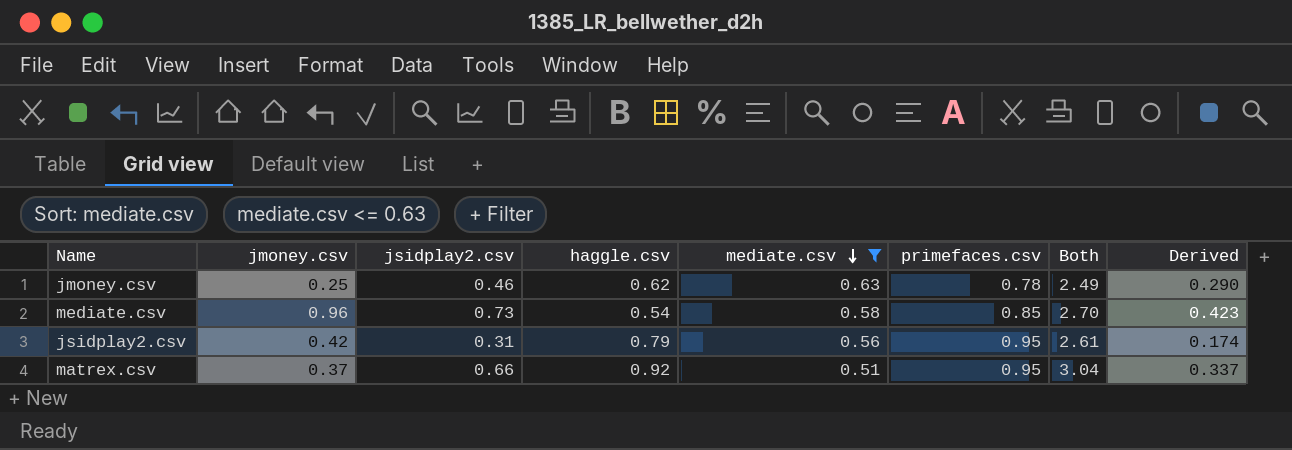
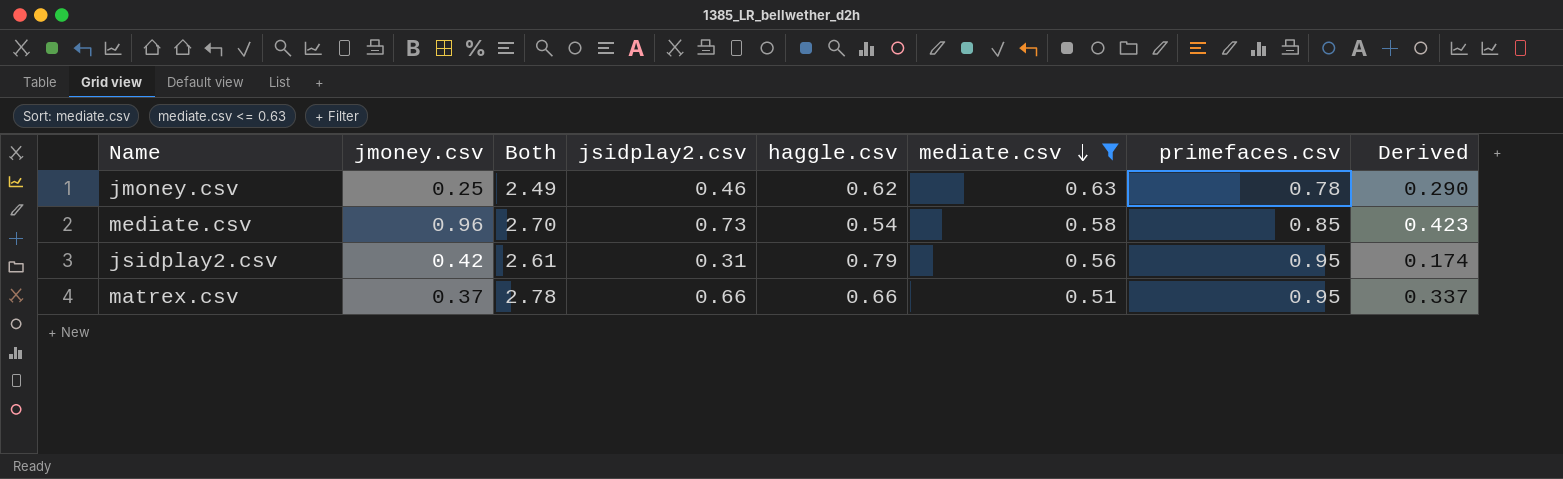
column Both | position: 7 -> 3
matrex.csv | Both: 3.04 -> 2.78
matrex.csv | haggle.csv: 0.92 -> 0.66

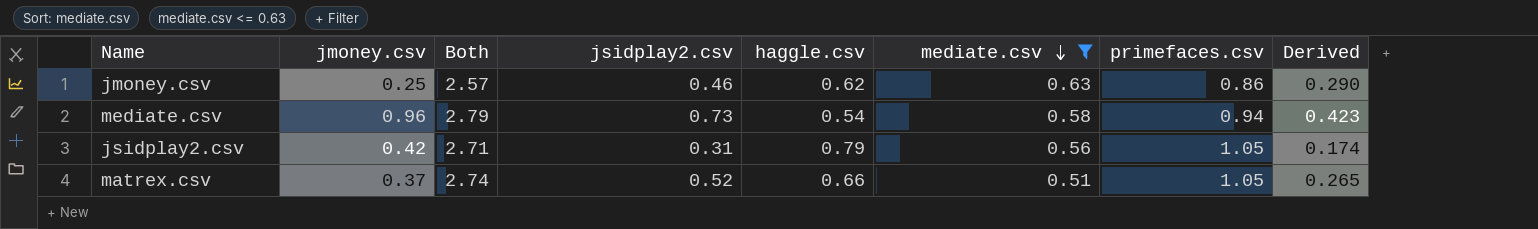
jmoney.csv | Both: 2.49 -> 2.57
jmoney.csv | primefaces.csv: 0.78 -> 0.86
mediate.csv | Both: 2.70 -> 2.79
mediate.csv | primefaces.csv: 0.85 -> 0.94
jsidplay2.csv | Both: 2.61 -> 2.71
jsidplay2.csv | primefaces.csv: 0.95 -> 1.05
matrex.csv | Both: 2.78 -> 2.74
matrex.csv | jsidplay2.csv: 0.66 -> 0.52
matrex.csv | primefaces.csv: 0.95 -> 1.05
matrex.csv | Derived: 0.337 -> 0.265

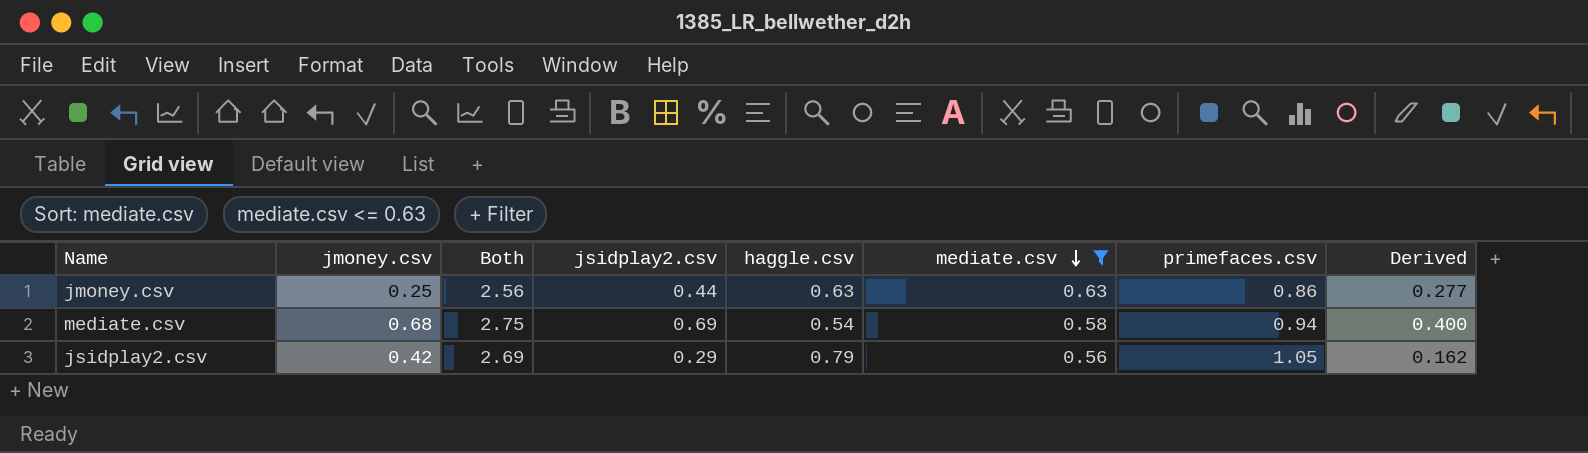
row matrex.csv: 0.37 | 2.74 | 0.52 | 0.66 | 0.51 | 1.05 | 0.265 -> none
jmoney.csv | Both: 2.57 -> 2.56
jmoney.csv | jsidplay2.csv: 0.46 -> 0.44
jmoney.csv | haggle.csv: 0.62 -> 0.63
jmoney.csv | Derived: 0.290 -> 0.277
mediate.csv | jmoney.csv: 0.96 -> 0.68
mediate.csv | Both: 2.79 -> 2.75
mediate.csv | jsidplay2.csv: 0.73 -> 0.69
mediate.csv | Derived: 0.423 -> 0.400
jsidplay2.csv | Both: 2.71 -> 2.69
jsidplay2.csv | jsidplay2.csv: 0.31 -> 0.29
jsidplay2.csv | Derived: 0.174 -> 0.162

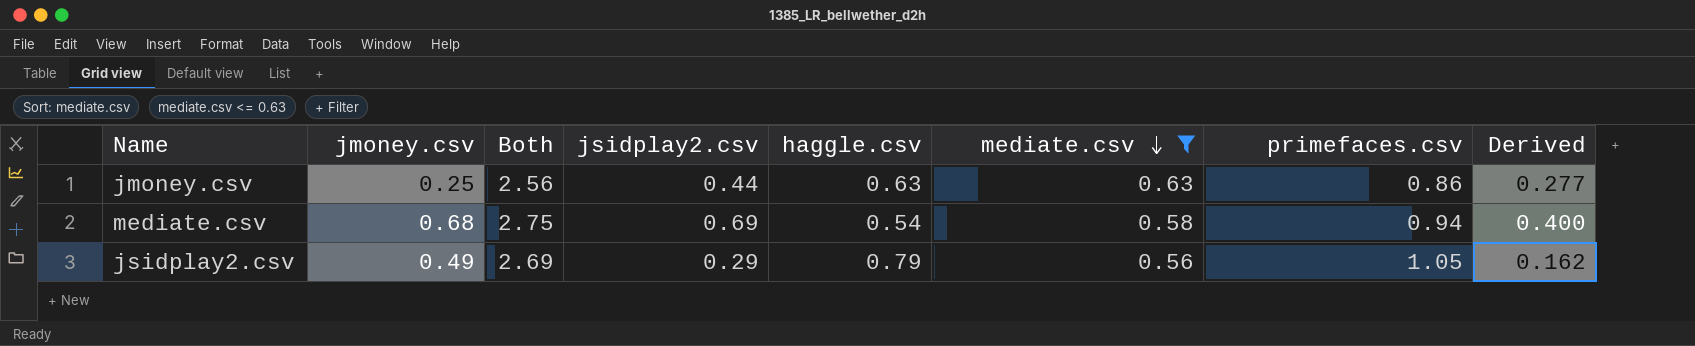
jsidplay2.csv | jmoney.csv: 0.42 -> 0.49

